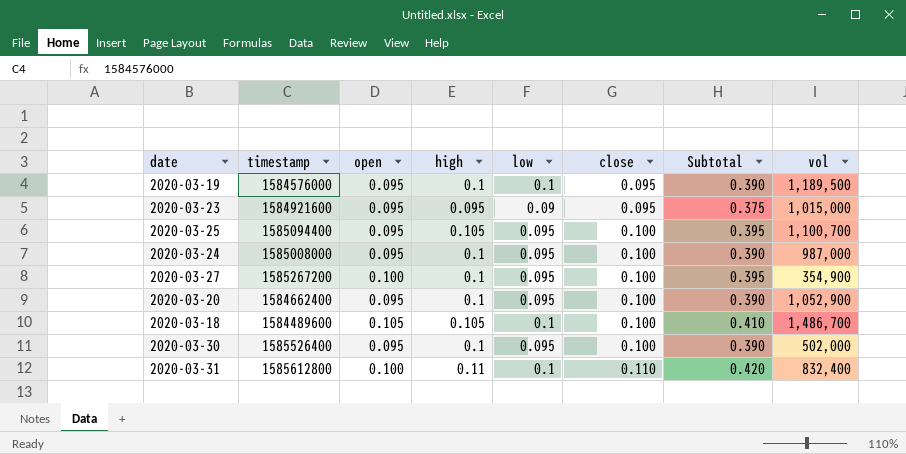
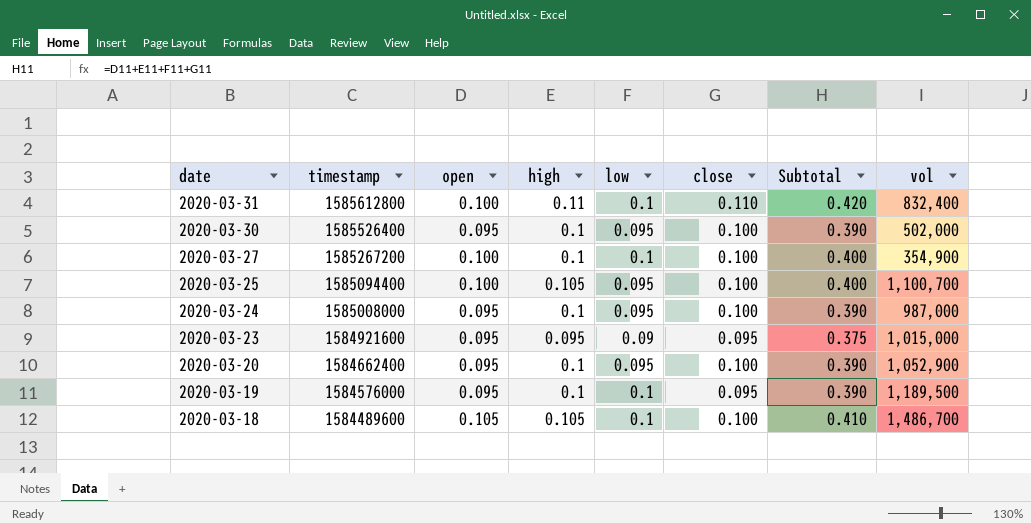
row order: close ascending -> date descending
2020-03-27 | low: 0.095 -> 0.1
2020-03-27 | Subtotal: 0.395 -> 0.400
2020-03-25 | open: 0.095 -> 0.100
2020-03-25 | Subtotal: 0.395 -> 0.400

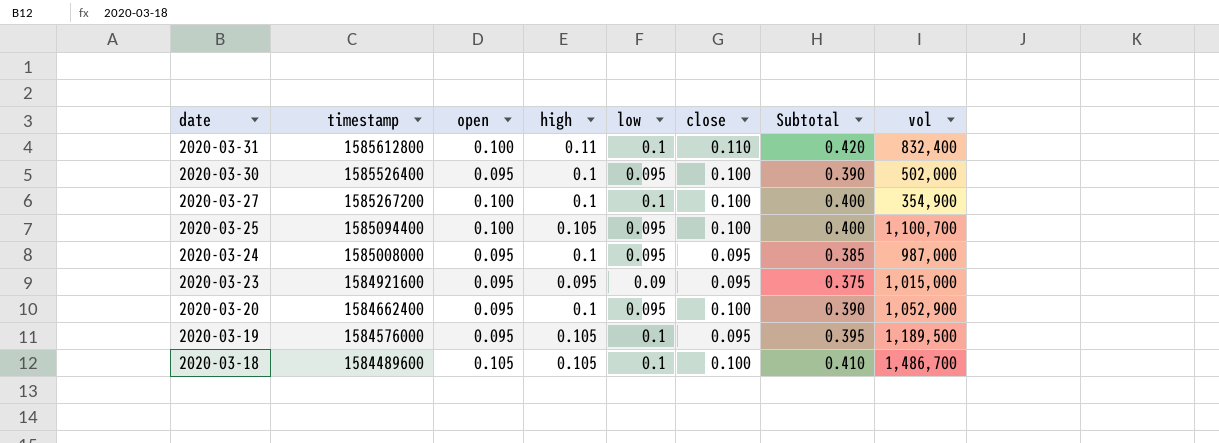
2020-03-24 | close: 0.100 -> 0.095
2020-03-24 | Subtotal: 0.390 -> 0.385
2020-03-19 | high: 0.1 -> 0.105
2020-03-19 | Subtotal: 0.390 -> 0.395

